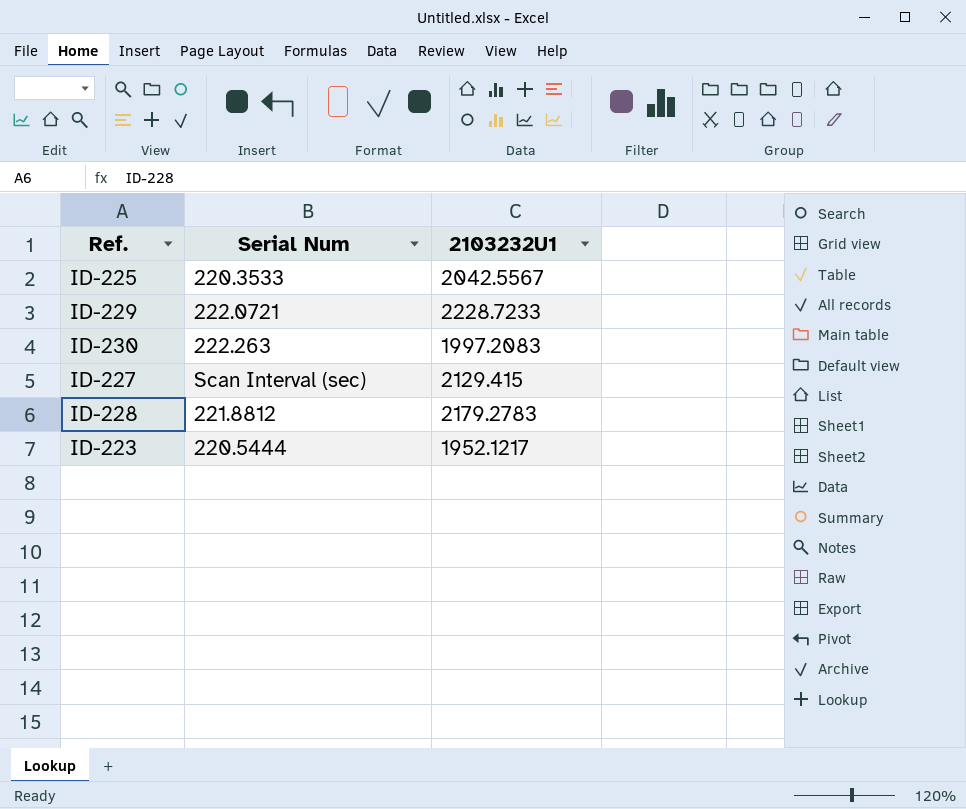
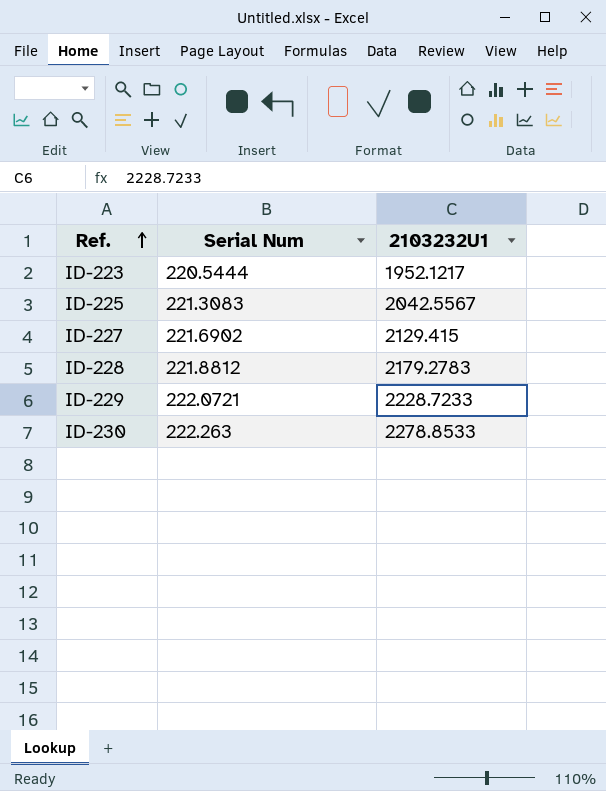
row order: none -> Ref. ascending
ID-225 | Serial Num: 220.3533 -> 221.3083
ID-227 | Serial Num: Scan Interval (sec) -> 221.6902
ID-230 | 2103232U1: 1997.2083 -> 2278.8533

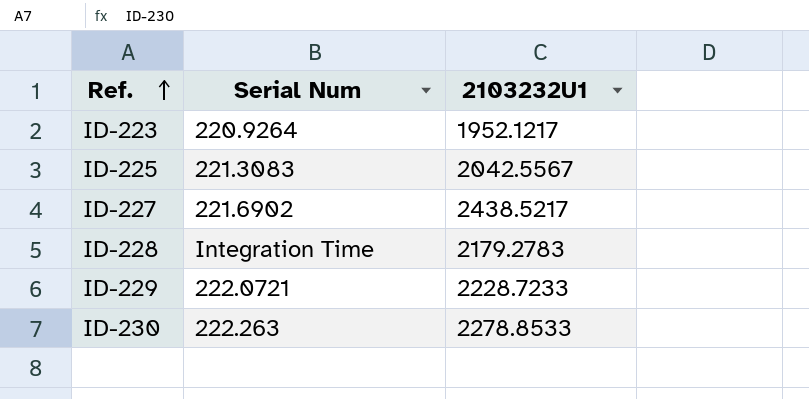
ID-223 | Serial Num: 220.5444 -> 220.9264
ID-227 | 2103232U1: 2129.415 -> 2438.5217
ID-228 | Serial Num: 221.8812 -> Integration Time

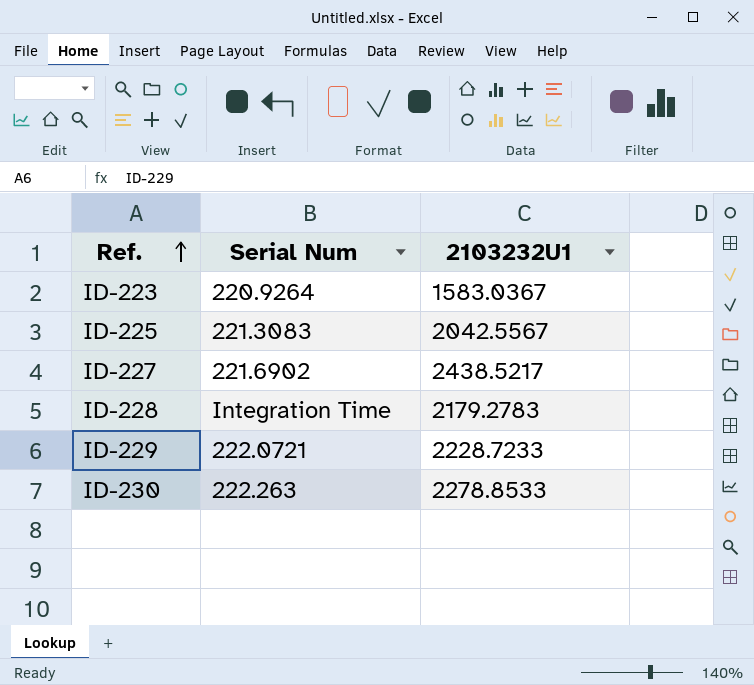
ID-223 | 2103232U1: 1952.1217 -> 1583.0367

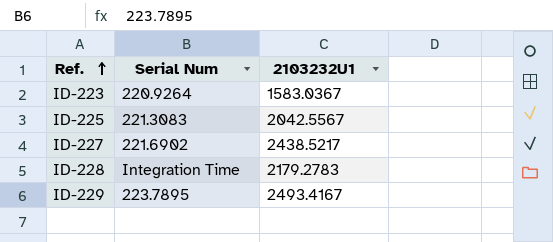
row ID-230: 222.263 | 2278.8533 -> none
ID-229 | Serial Num: 222.0721 -> 223.7895
ID-229 | 2103232U1: 2228.7233 -> 2493.4167

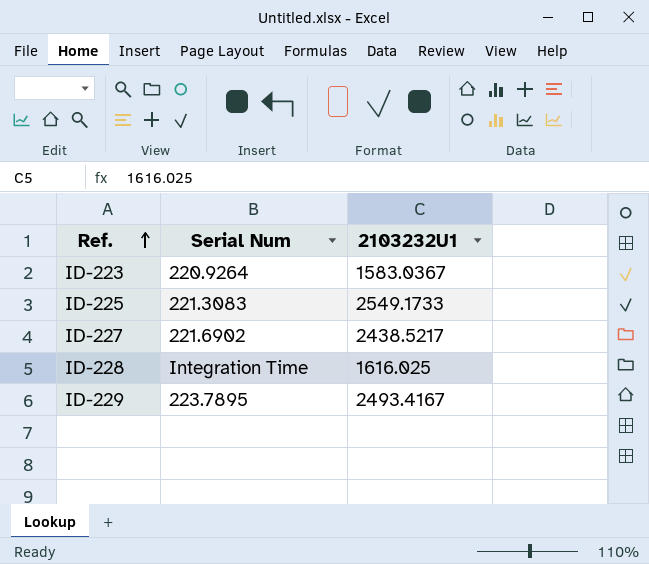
ID-225 | 2103232U1: 2042.5567 -> 2549.1733
ID-228 | 2103232U1: 2179.2783 -> 1616.025

